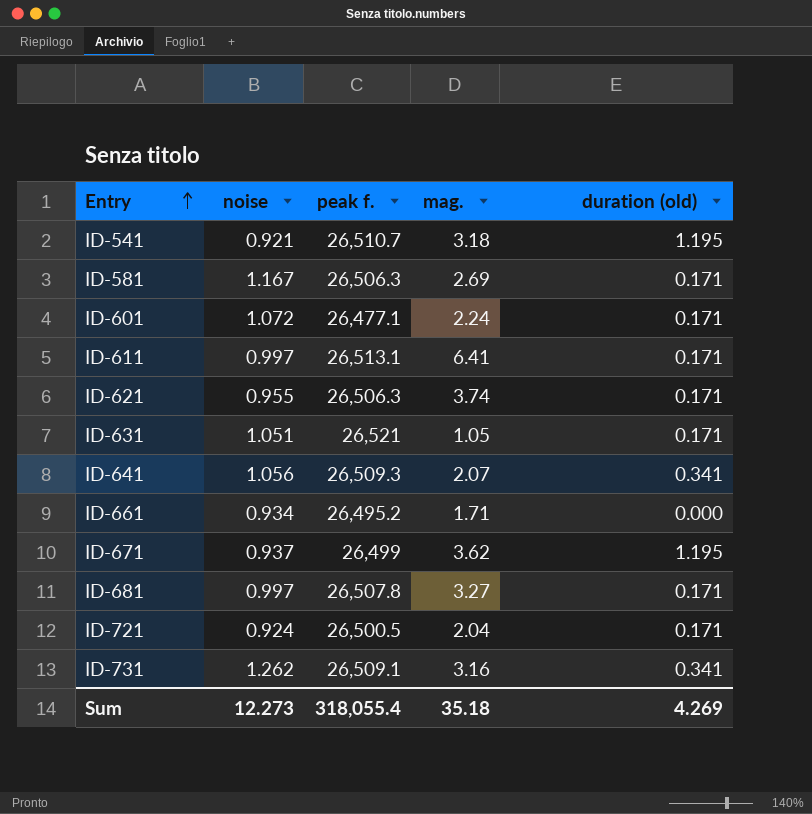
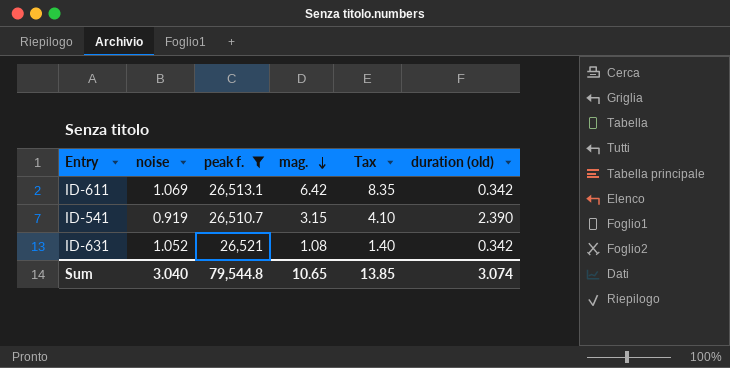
filter: none -> peak f. >= 26,510.7
row order: Entry ascending -> mag. descending
column Tax | formula: none -> [mag.] * 1.3
ID-611 | noise: 0.997 -> 1.069
ID-611 | mag.: 6.41 -> 6.42
ID-611 | duration (old): 0.171 -> 0.342
ID-541 | noise: 0.921 -> 0.919
ID-541 | mag.: 3.18 -> 3.15
ID-541 | duration (old): 1.195 -> 2.390
ID-631 | noise: 1.051 -> 1.052
ID-631 | mag.: 1.05 -> 1.08
ID-631 | duration (old): 0.171 -> 0.342
Sum | noise: 12.273 -> 3.040
Sum | peak f.: 318,055.4 -> 79,544.8
Sum | mag.: 35.18 -> 10.65
Sum | duration (old): 4.269 -> 3.074

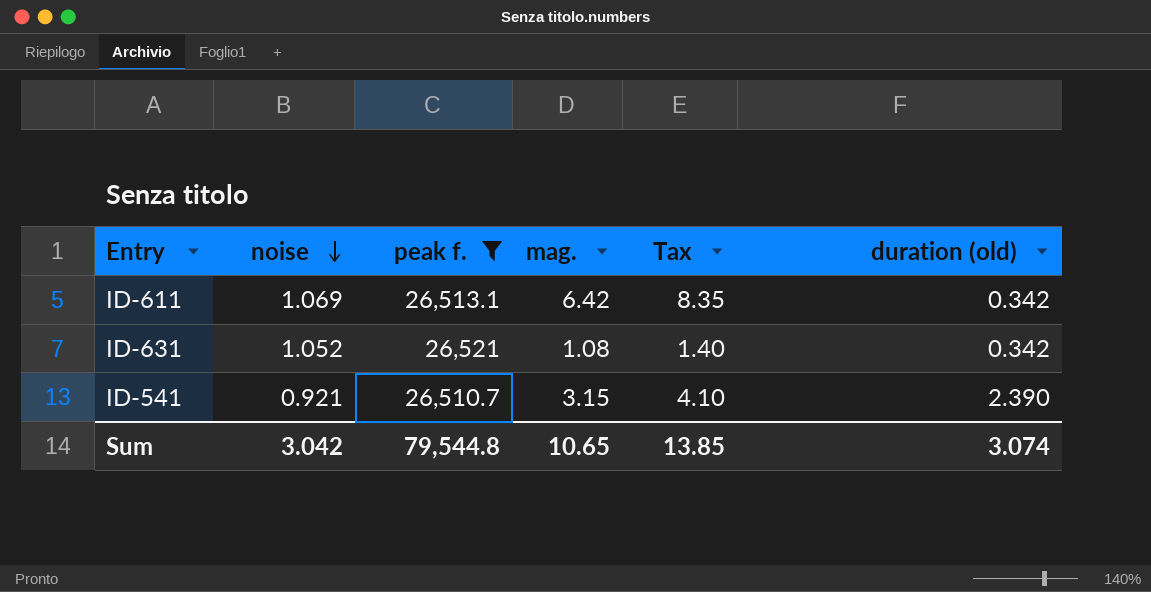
row order: mag. descending -> noise descending
ID-541 | noise: 0.919 -> 0.921
Sum | noise: 3.040 -> 3.042

